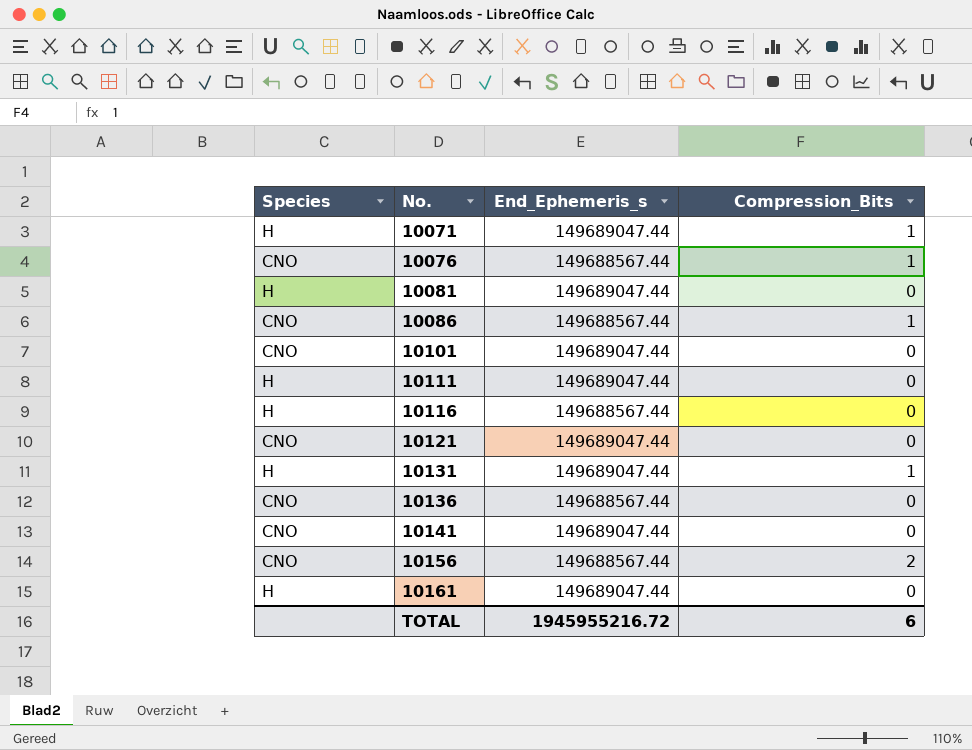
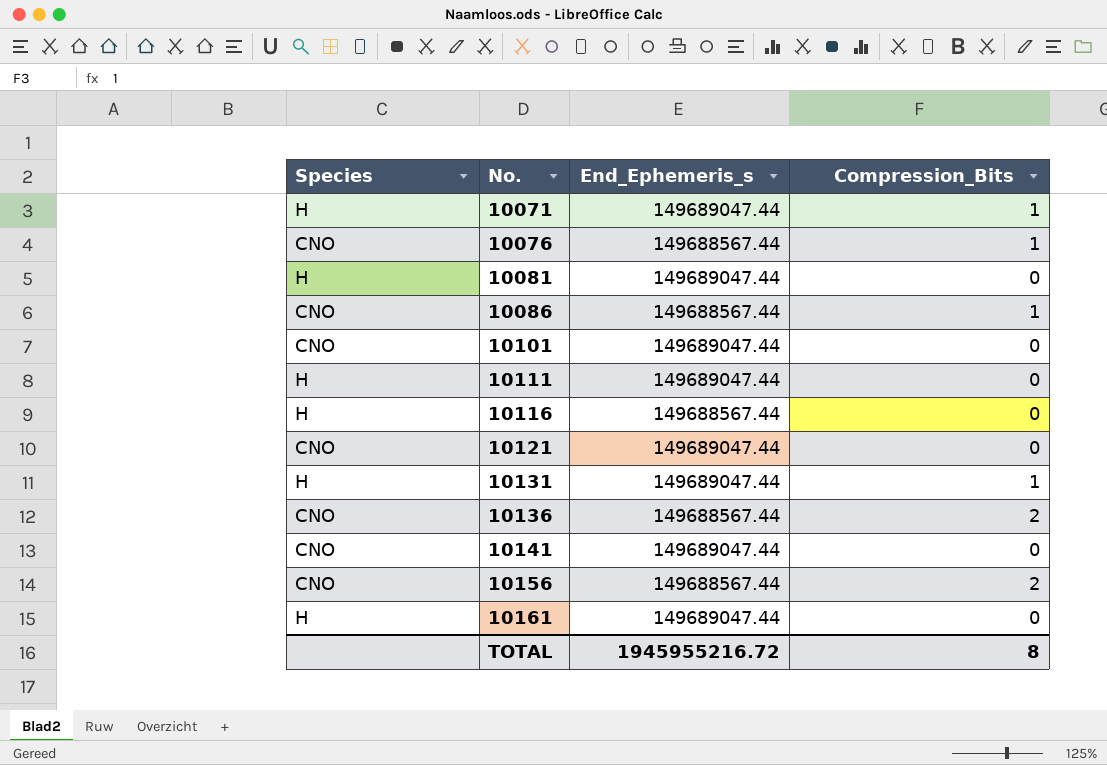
10136 | Compression_Bits: 0 -> 2
TOTAL | Compression_Bits: 6 -> 8

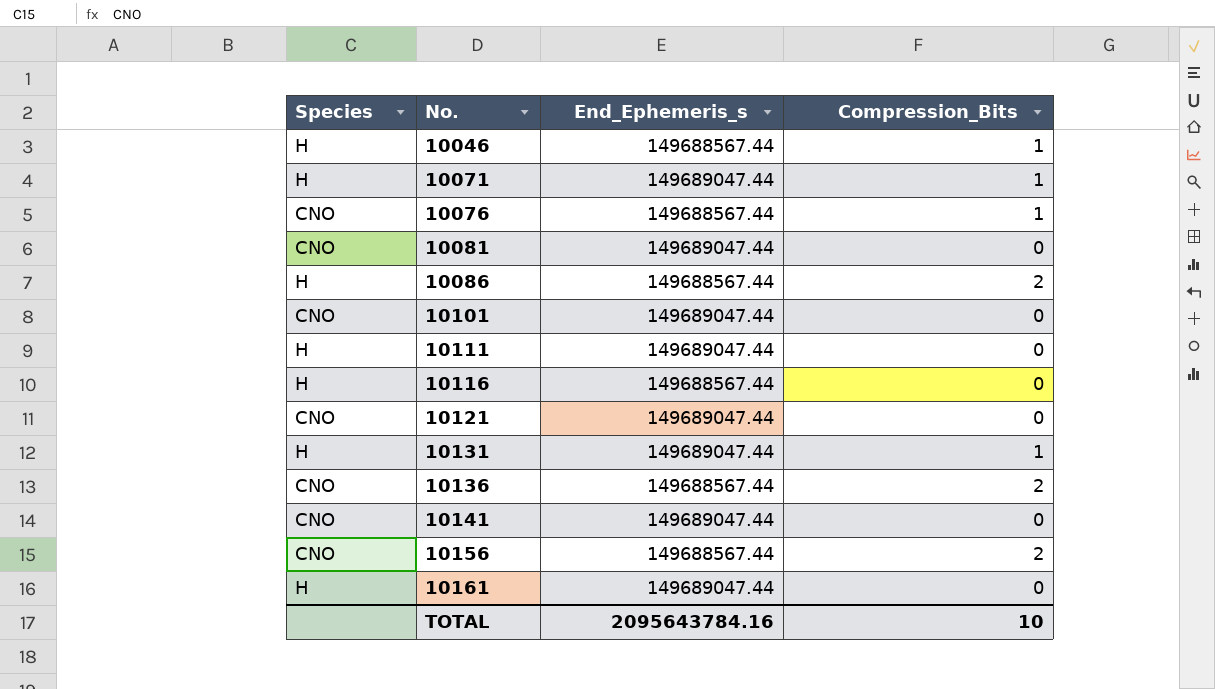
row 10046: none -> H | 149688567.44 | 1
10081 | Species: H -> CNO
10086 | Species: CNO -> H
10086 | Compression_Bits: 1 -> 2
TOTAL | End_Ephemeris_s: 1945955216.72 -> 2095643784.16
TOTAL | Compression_Bits: 8 -> 10

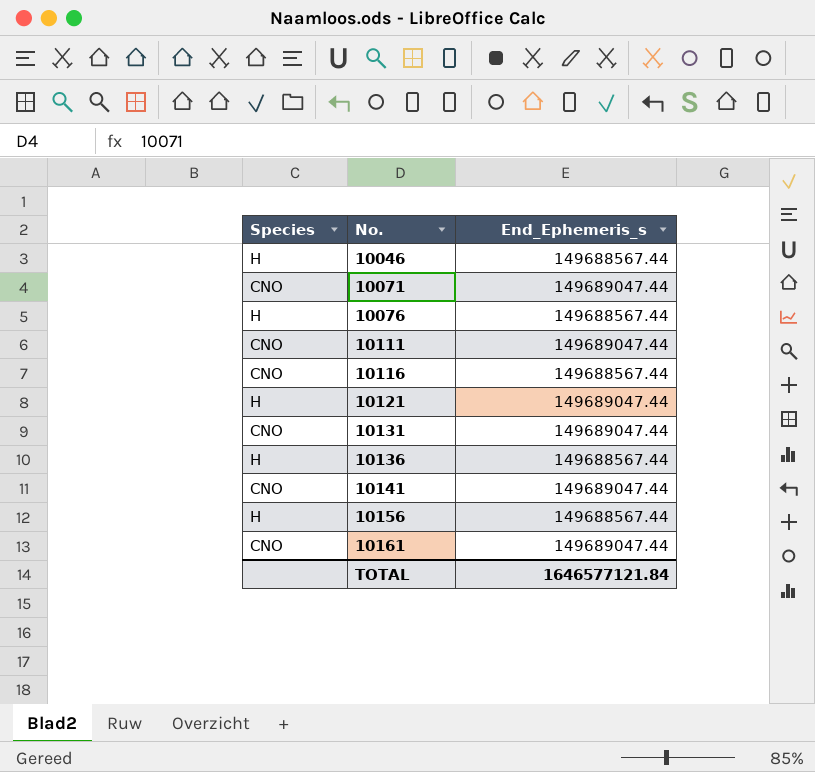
column Compression_Bits | position: 4 -> none
row 10081: CNO | 149689047.44 | 0 -> none
row 10086: H | 149688567.44 | 2 -> none
row 10101: CNO | 149689047.44 | 0 -> none
10071 | Species: H -> CNO
10076 | Species: CNO -> H
10111 | Species: H -> CNO
10116 | Species: H -> CNO
10121 | Species: CNO -> H
10131 | Species: H -> CNO
10136 | Species: CNO -> H
10156 | Species: CNO -> H
10161 | Species: H -> CNO
TOTAL | End_Ephemeris_s: 2095643784.16 -> 1646577121.84

